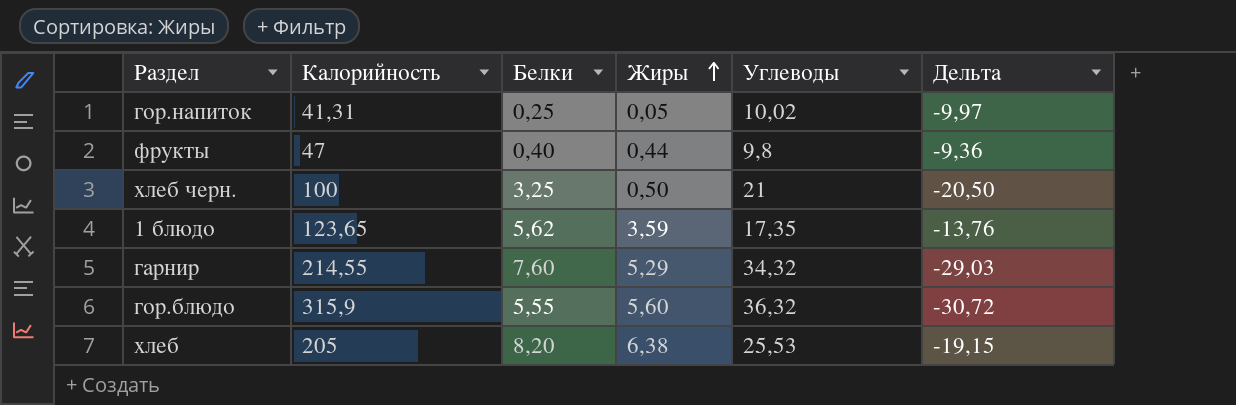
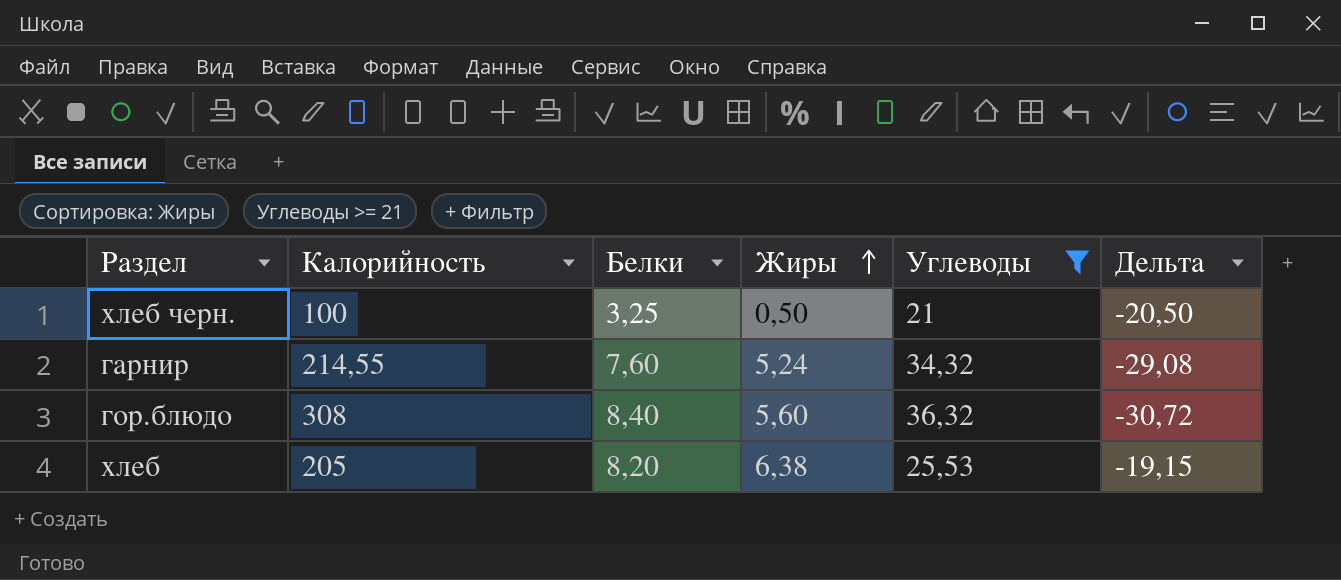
filter: none -> Углеводы >= 21
гарнир | Жиры: 5,29 -> 5,24
гарнир | Дельта: -29,03 -> -29,08
гор.блюдо | Калорийность: 315,9 -> 308
гор.блюдо | Белки: 5,55 -> 8,40

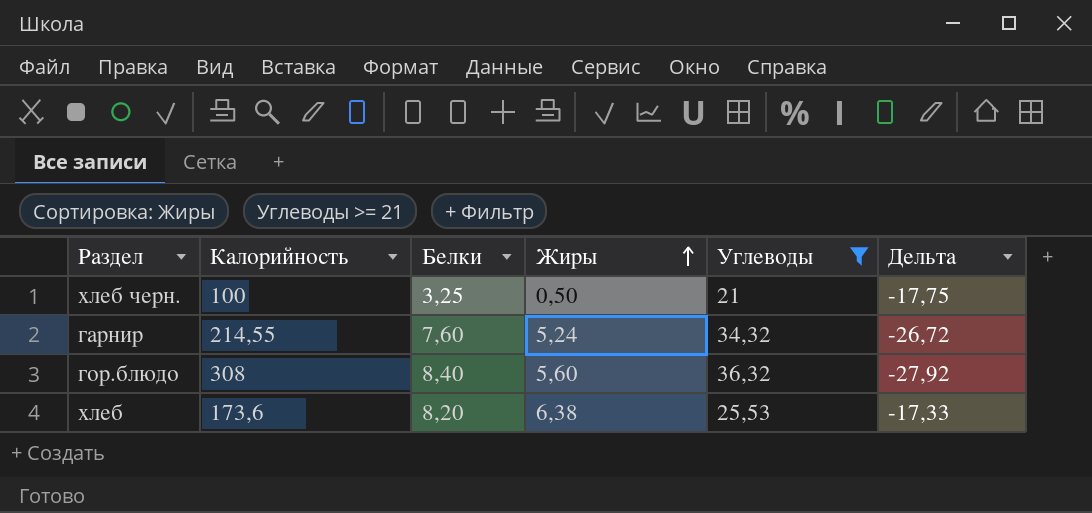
column Дельта | formula: [Жиры] - [Углеводы] -> [Белки] - [Углеводы]
хлеб | Калорийность: 205 -> 173,6

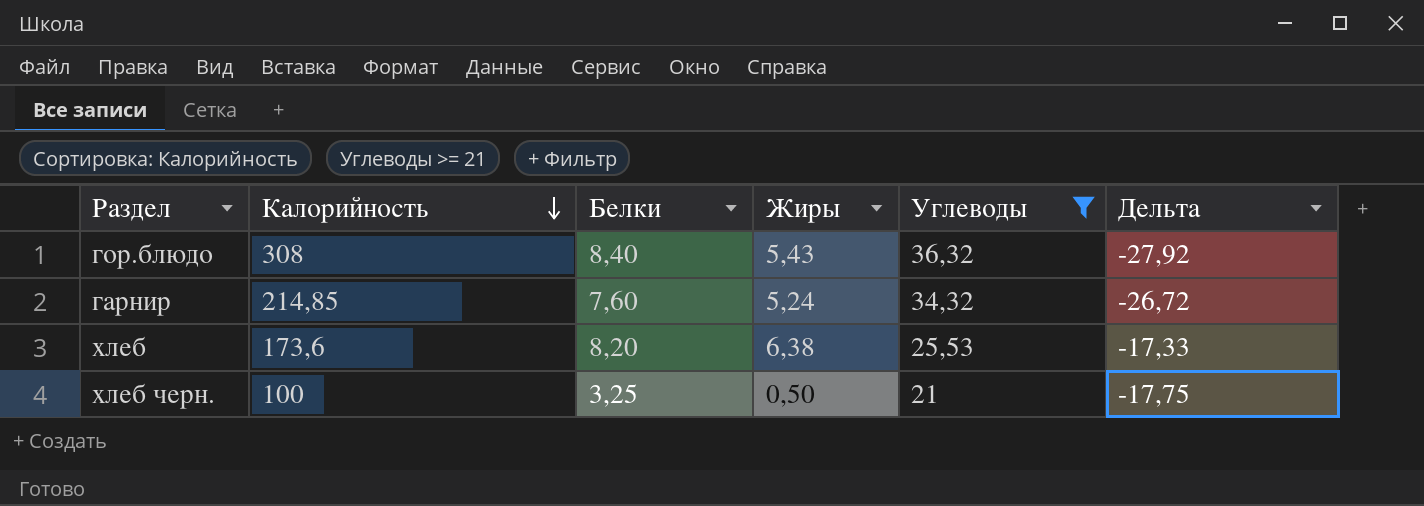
row order: Жиры ascending -> Калорийность descending
гор.блюдо | Жиры: 5,60 -> 5,43
гарнир | Калорийность: 214,55 -> 214,85

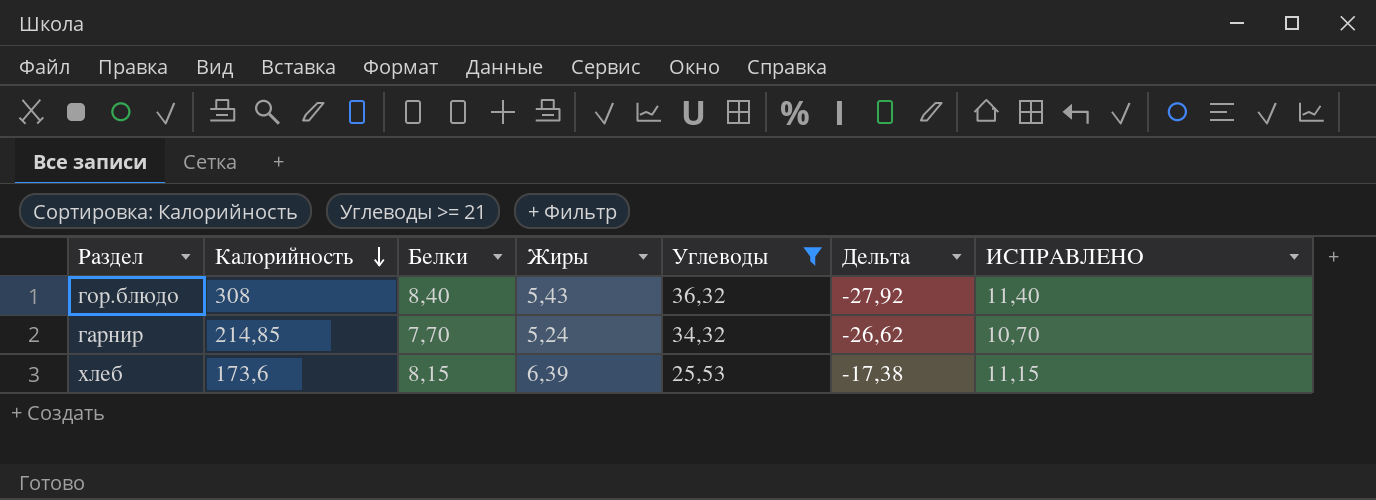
column ИСПРАВЛЕНО | formula: none -> [Белки] + 3
row хлеб черн.: 100 | 3,25 | 0,50 | 21 | -17,75 -> none
гарнир | Белки: 7,60 -> 7,70
гарнир | Дельта: -26,72 -> -26,62
хлеб | Белки: 8,20 -> 8,15
хлеб | Жиры: 6,38 -> 6,39
хлеб | Дельта: -17,33 -> -17,38

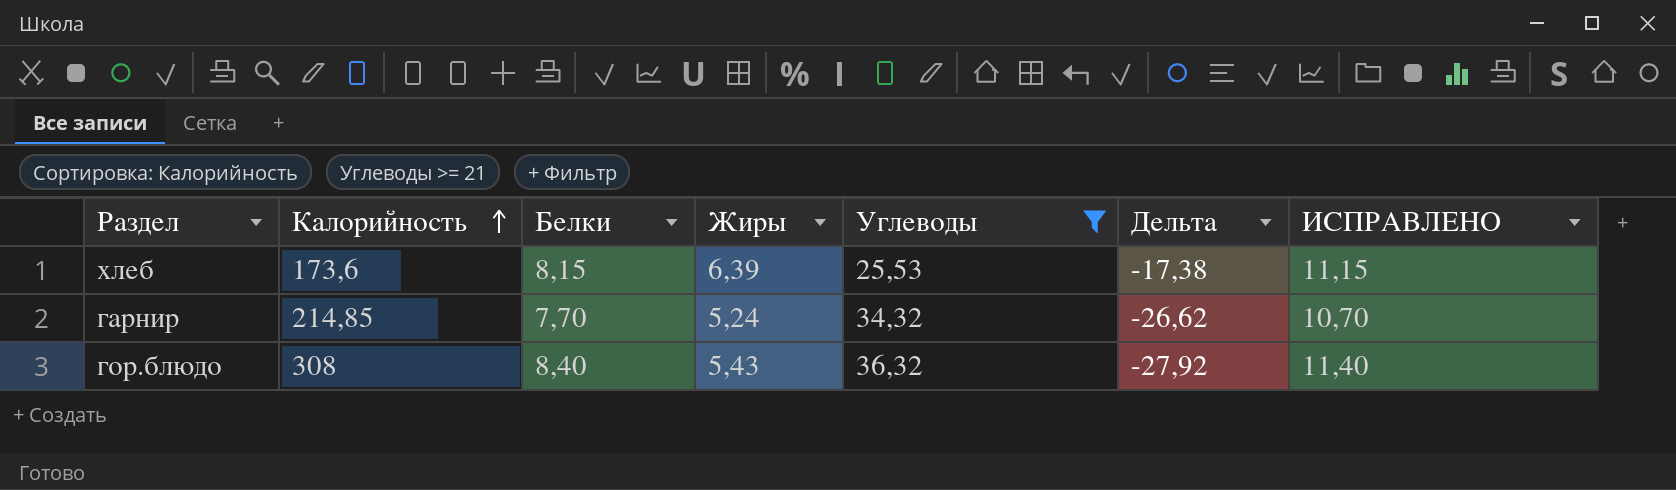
row order: Калорийность descending -> Калорийность ascending

